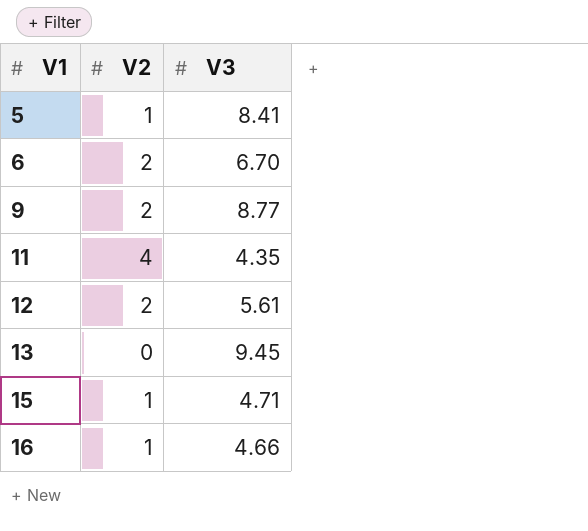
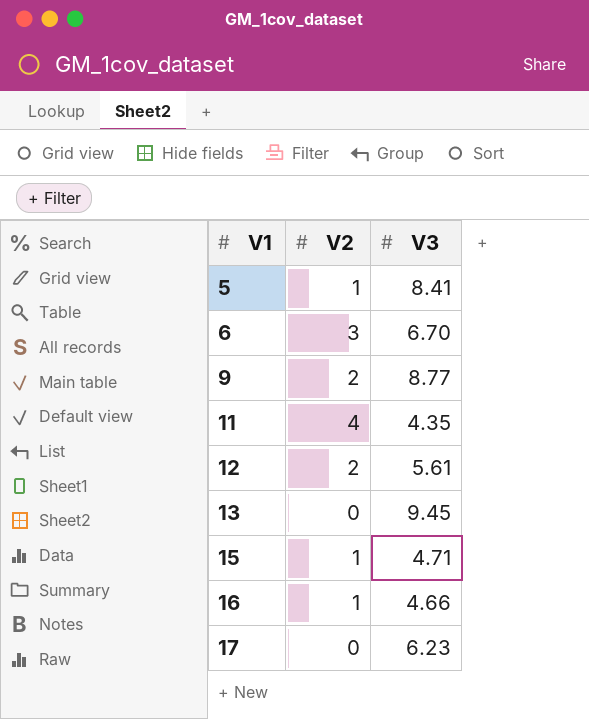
6 | V2: 2 -> 3
row 17: none -> 0 | 6.23

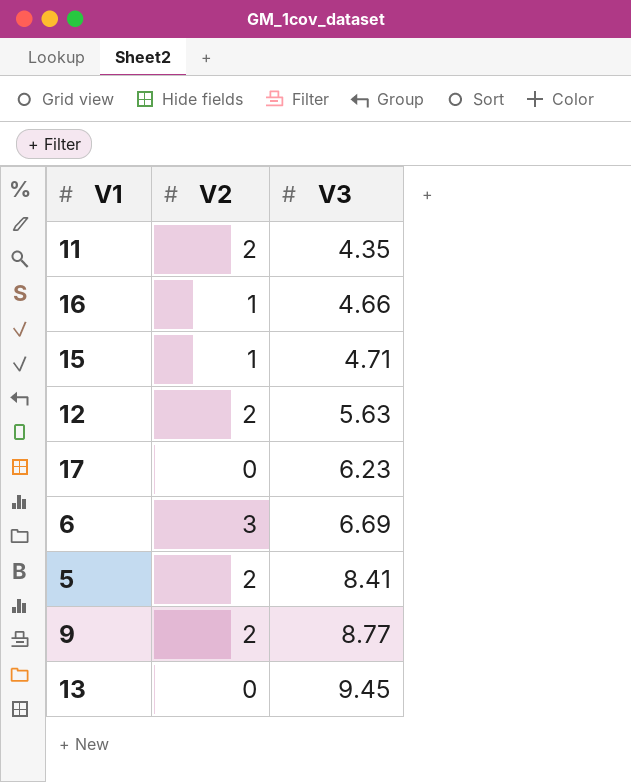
row order: V1 ascending -> V3 ascending
11 | V2: 4 -> 2
12 | V3: 5.61 -> 5.63
6 | V3: 6.70 -> 6.69
5 | V2: 1 -> 2

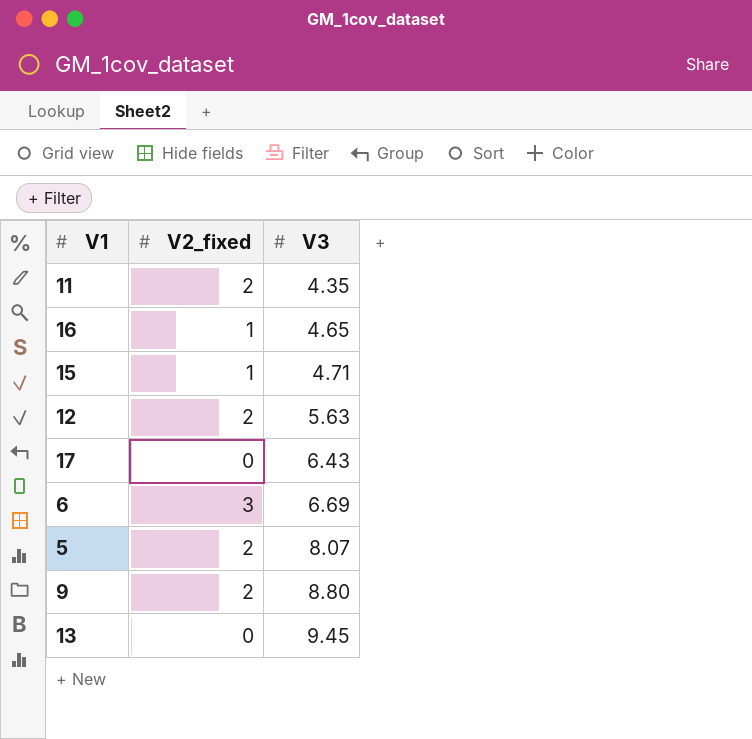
column name: V2 -> V2_fixed
16 | V3: 4.66 -> 4.65
17 | V3: 6.23 -> 6.43
5 | V3: 8.41 -> 8.07
9 | V3: 8.77 -> 8.80

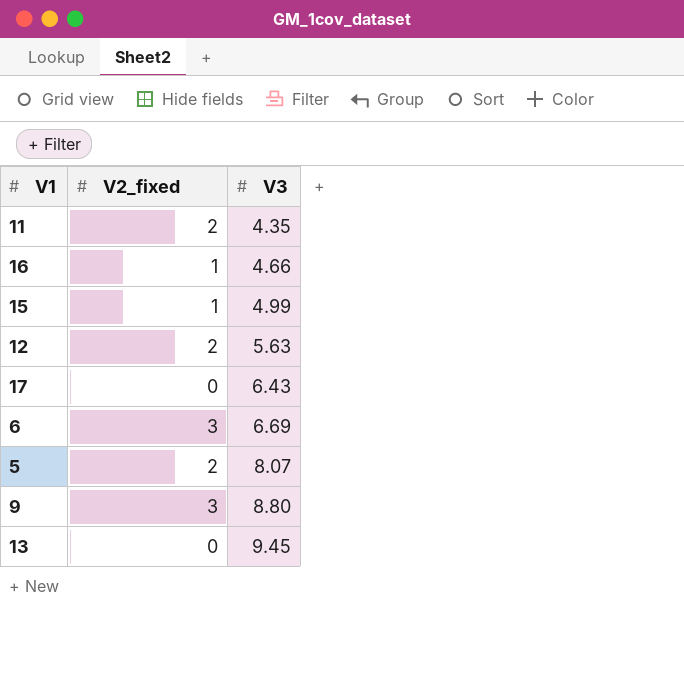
16 | V3: 4.65 -> 4.66
15 | V3: 4.71 -> 4.99
9 | V2_fixed: 2 -> 3

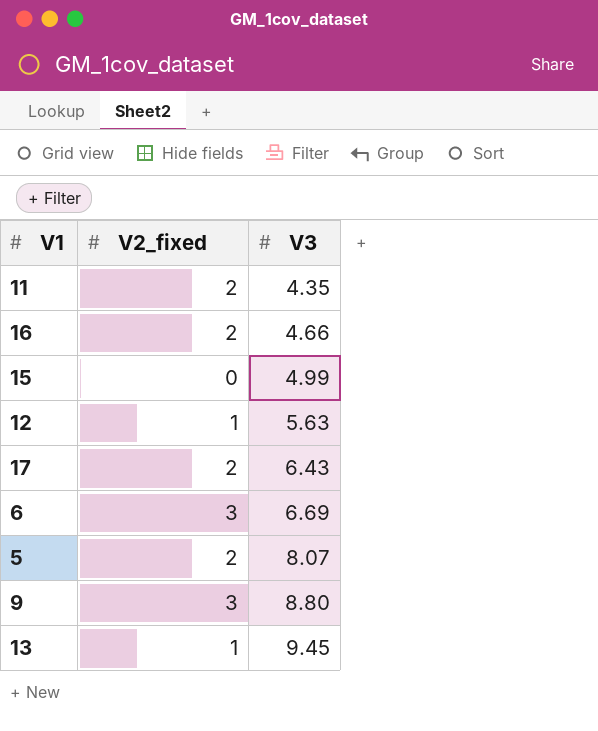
16 | V2_fixed: 1 -> 2
15 | V2_fixed: 1 -> 0
12 | V2_fixed: 2 -> 1
17 | V2_fixed: 0 -> 2
13 | V2_fixed: 0 -> 1

